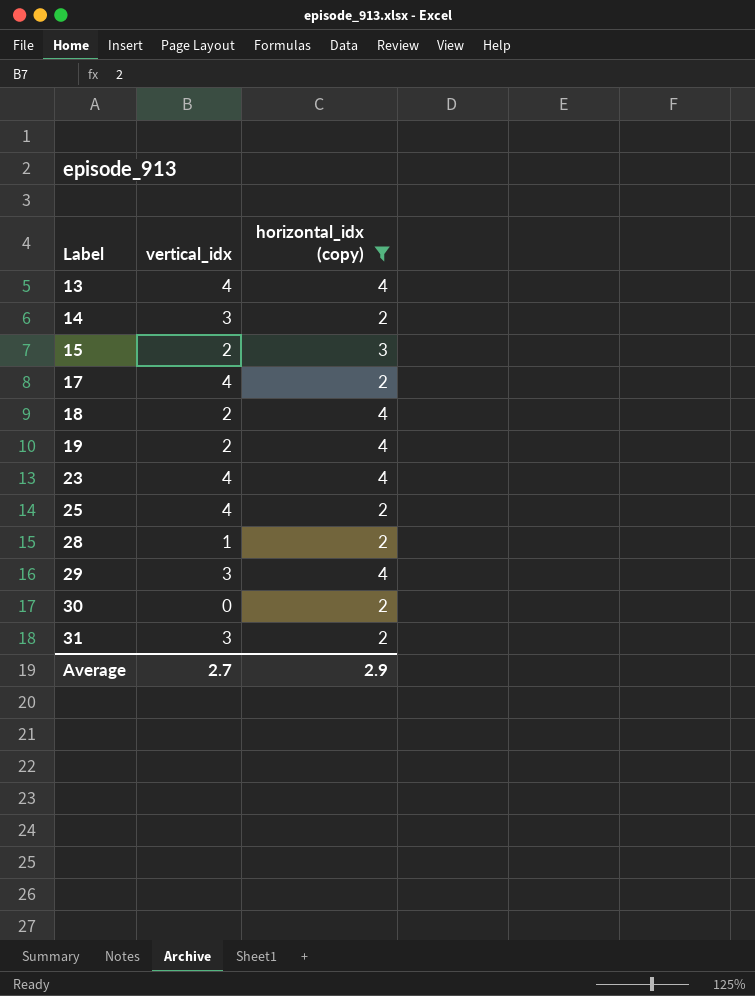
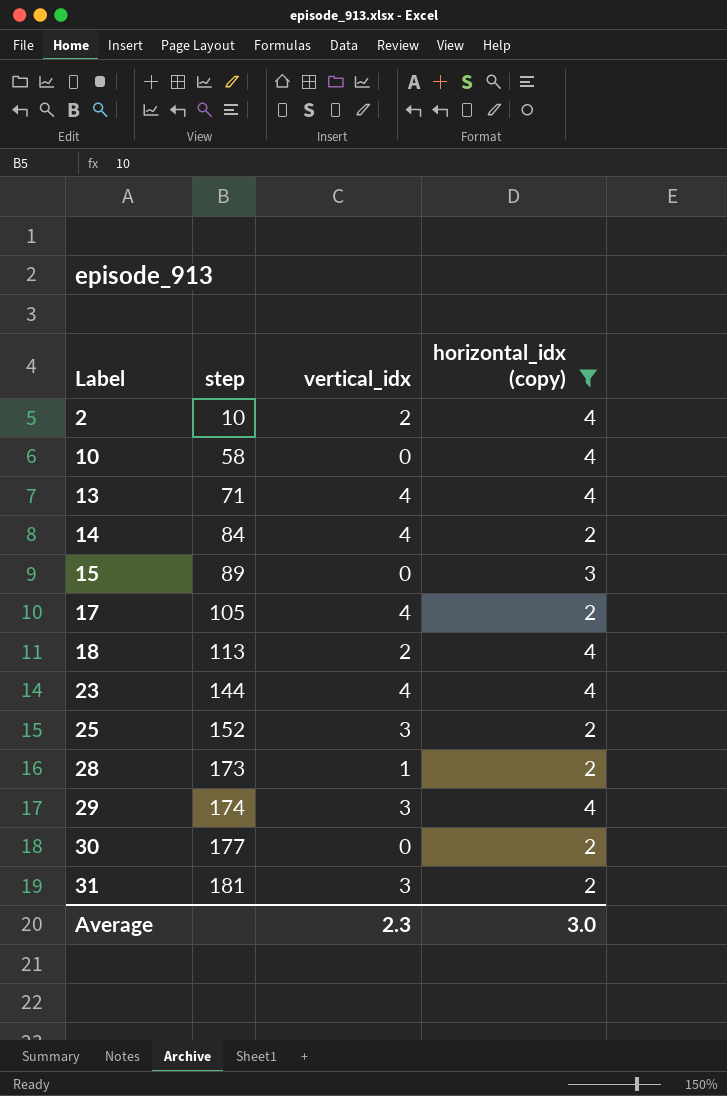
column step | position: none -> 2
row 19: 2 | 4 -> none
row 2: none -> 10 | 2 | 4
row 10: none -> 58 | 0 | 4
14 | vertical_idx: 3 -> 4
15 | vertical_idx: 2 -> 0
25 | vertical_idx: 4 -> 3
Average | vertical_idx: 2.7 -> 2.3
Average | horizontal_idx (copy): 2.9 -> 3.0

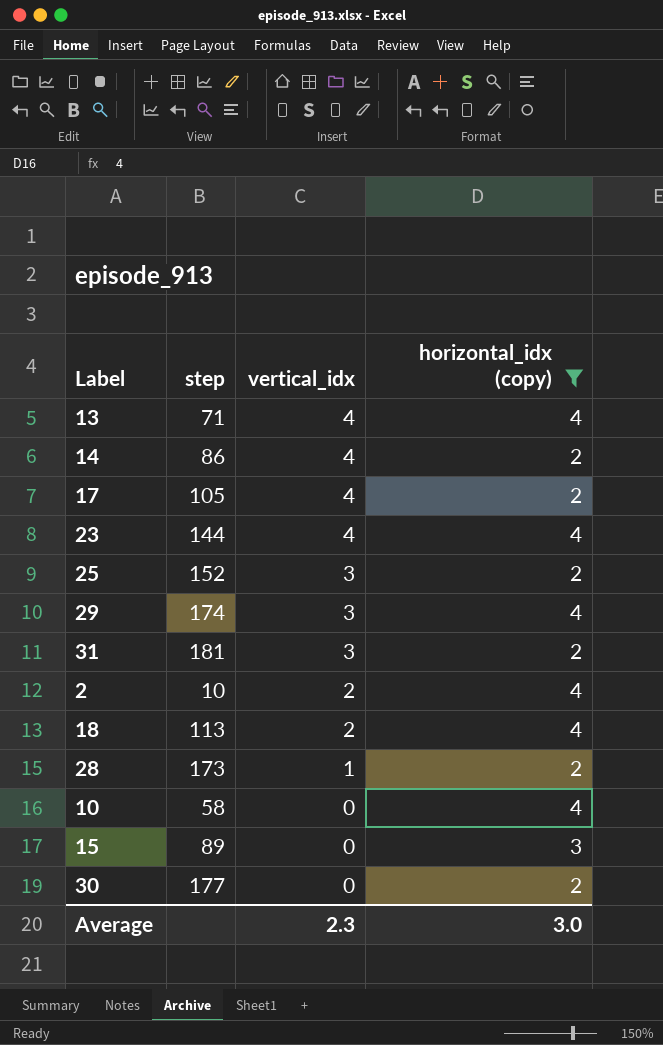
row order: Label ascending -> vertical_idx descending
14 | step: 84 -> 86

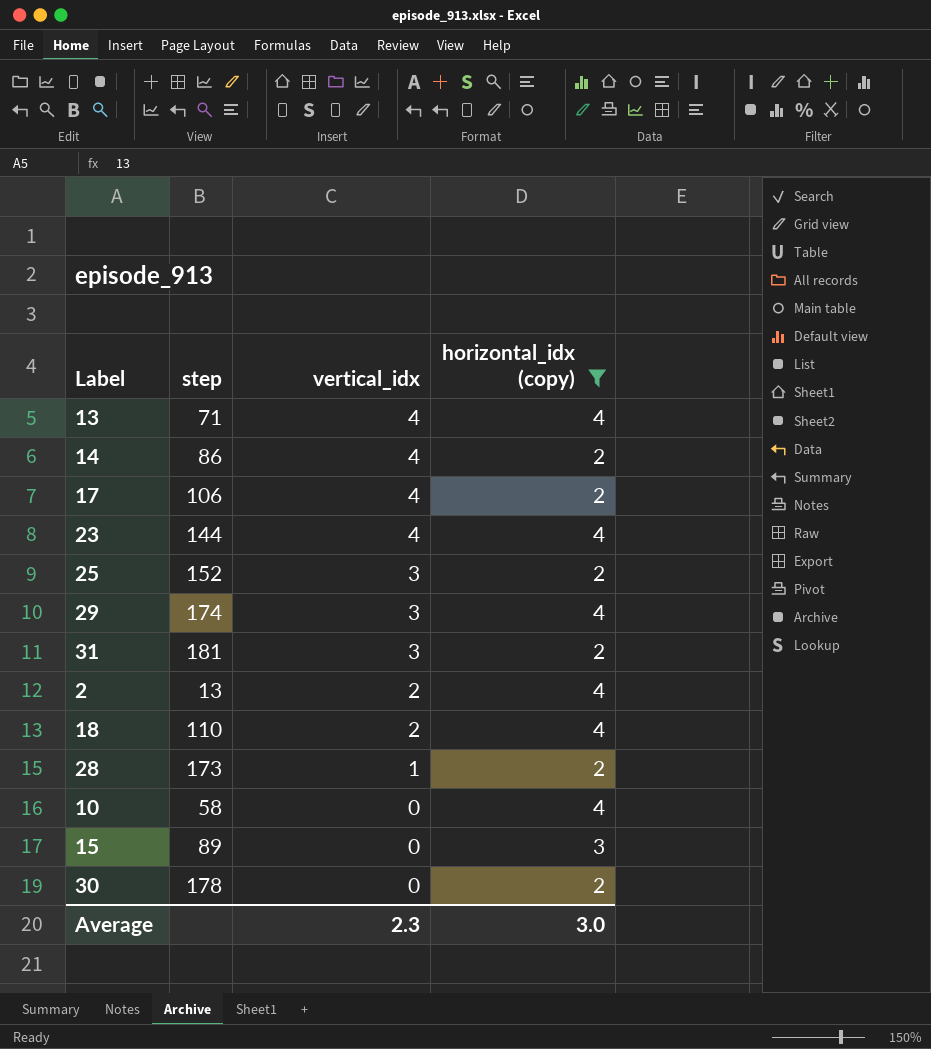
17 | step: 105 -> 106
2 | step: 10 -> 13
18 | step: 113 -> 110
30 | step: 177 -> 178

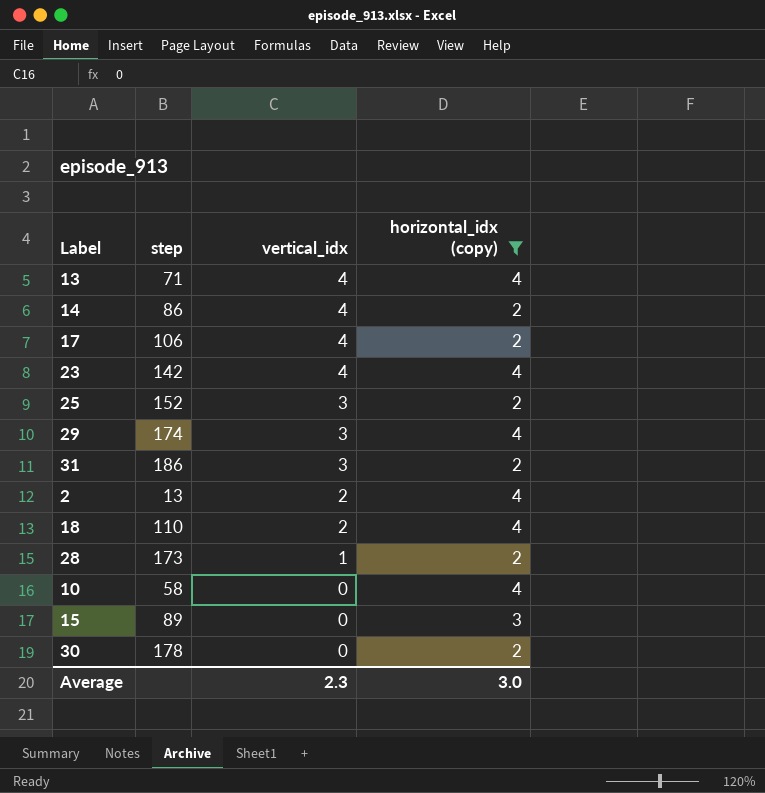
23 | step: 144 -> 142
31 | step: 181 -> 186

